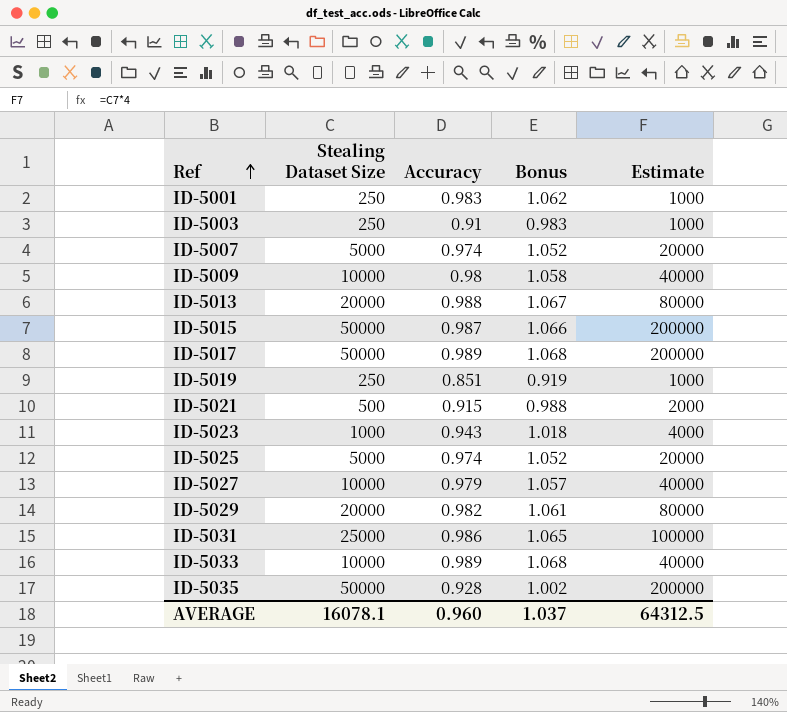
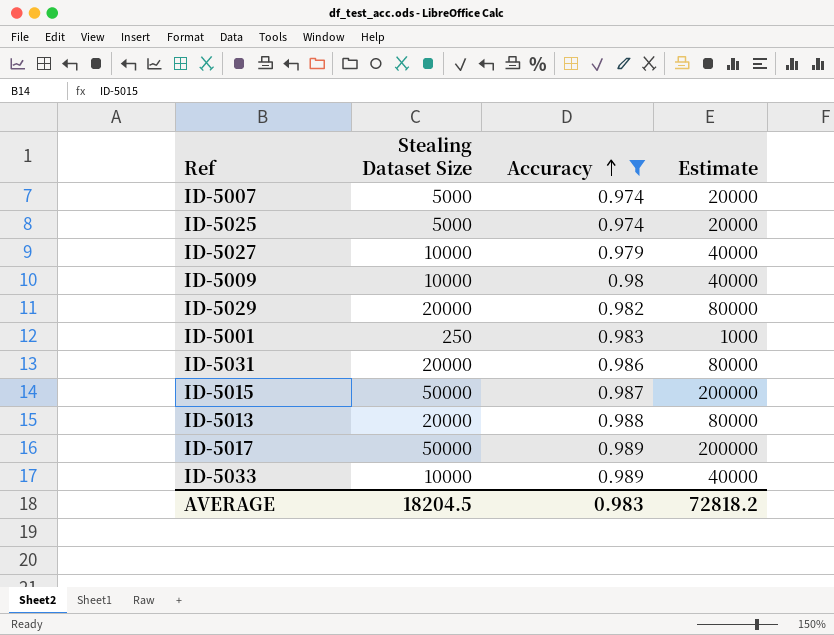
filter: none -> Accuracy >= 0.974
row order: Ref ascending -> Accuracy ascending
column Bonus | formula: [Accuracy] * 1.08 -> none
ID-5031 | Stealing Dataset Size: 25000 -> 20000
ID-5031 | Estimate: 100000 -> 80000
AVERAGE | Stealing Dataset Size: 16078.1 -> 18204.5
AVERAGE | Accuracy: 0.960 -> 0.983
AVERAGE | Estimate: 64312.5 -> 72818.2

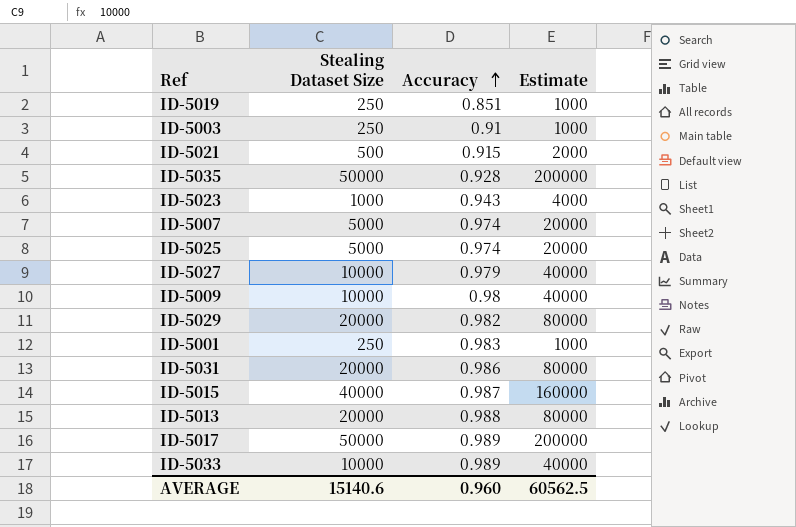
filter: Accuracy >= 0.974 -> none
ID-5015 | Stealing Dataset Size: 50000 -> 40000
ID-5015 | Estimate: 200000 -> 160000
AVERAGE | Stealing Dataset Size: 18204.5 -> 15140.6
AVERAGE | Accuracy: 0.983 -> 0.960
AVERAGE | Estimate: 72818.2 -> 60562.5

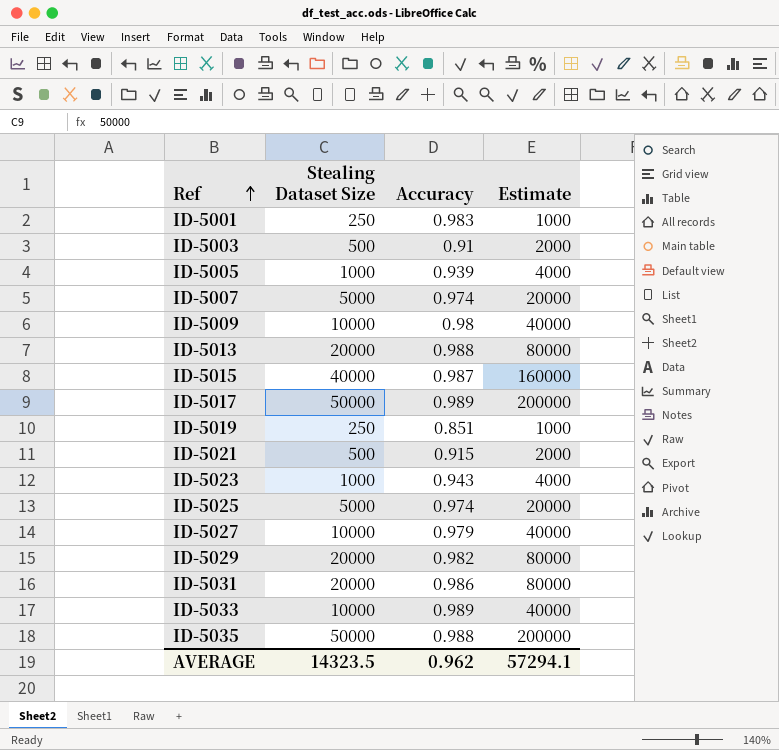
row order: Accuracy ascending -> Ref ascending
ID-5003 | Stealing Dataset Size: 250 -> 500
ID-5003 | Estimate: 1000 -> 2000
row ID-5005: none -> 1000 | 0.939 | 4000
ID-5035 | Accuracy: 0.928 -> 0.988
AVERAGE | Stealing Dataset Size: 15140.6 -> 14323.5
AVERAGE | Accuracy: 0.960 -> 0.962
AVERAGE | Estimate: 60562.5 -> 57294.1

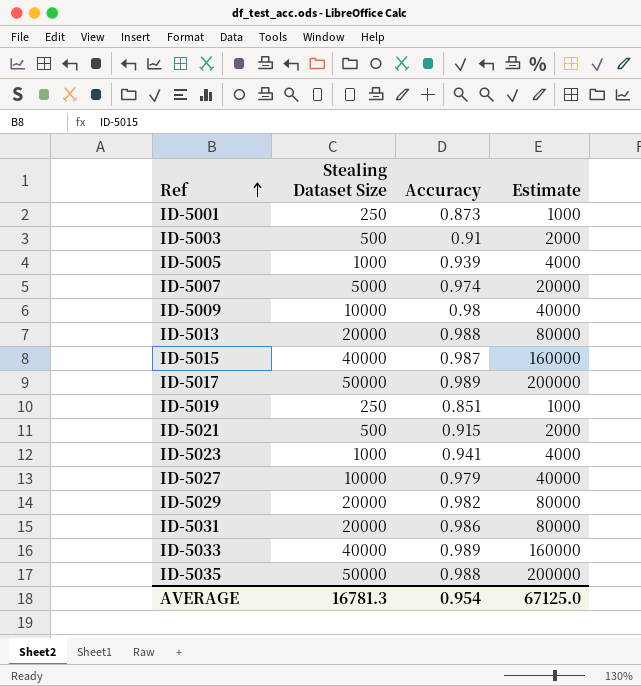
row ID-5025: 5000 | 0.974 | 20000 -> none
ID-5001 | Accuracy: 0.983 -> 0.873
ID-5023 | Accuracy: 0.943 -> 0.941
ID-5033 | Stealing Dataset Size: 10000 -> 40000
ID-5033 | Estimate: 40000 -> 160000
AVERAGE | Stealing Dataset Size: 14323.5 -> 16781.3
AVERAGE | Accuracy: 0.962 -> 0.954
AVERAGE | Estimate: 57294.1 -> 67125.0

